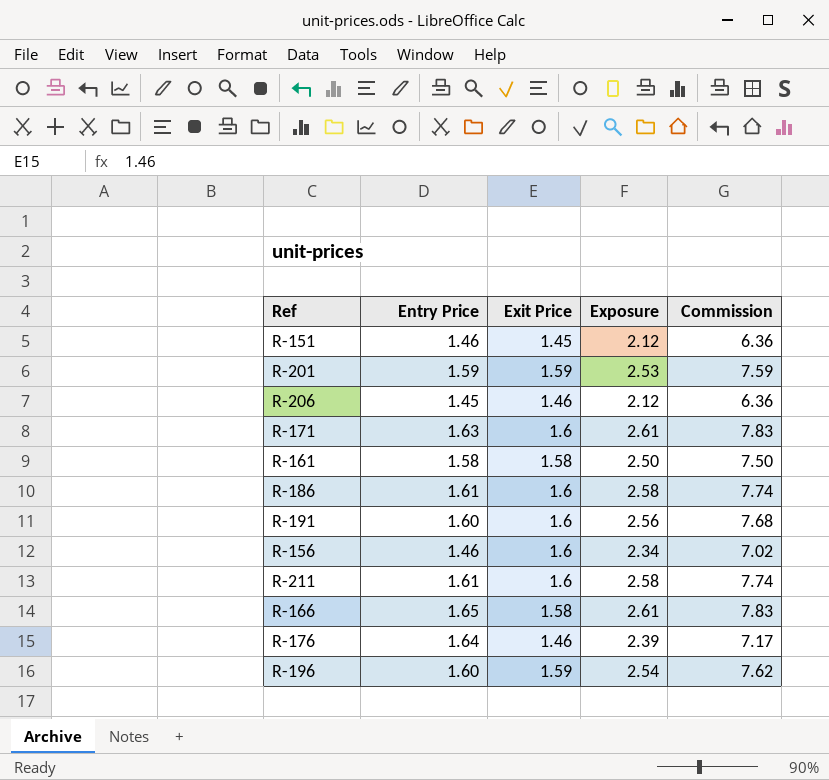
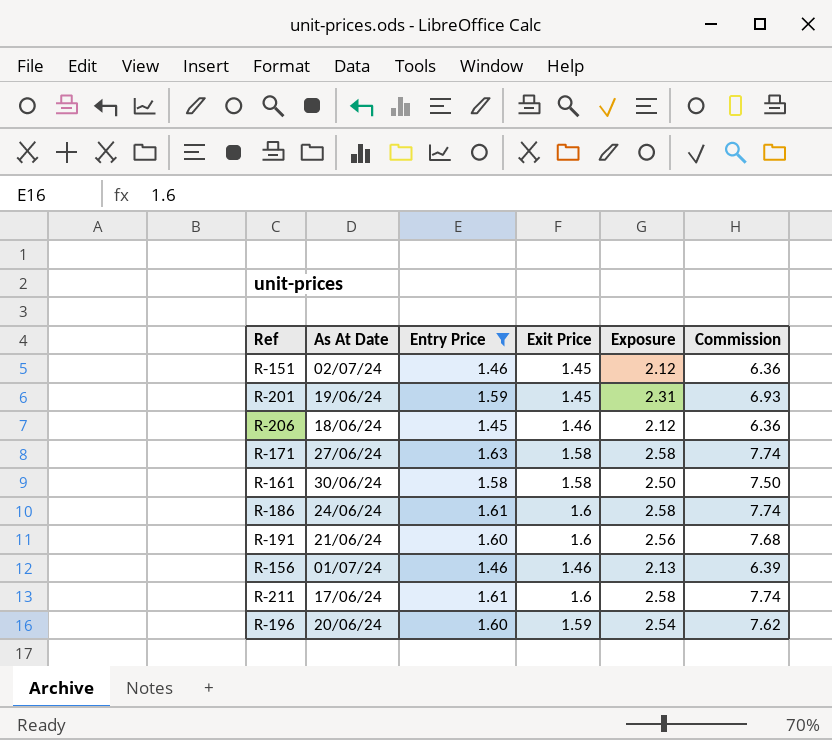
filter: none -> Entry Price <= 1.63
column As At Date | position: none -> 2
R-201 | Exit Price: 1.59 -> 1.45
R-201 | Exposure: 2.53 -> 2.31
R-201 | Commission: 7.59 -> 6.93
R-171 | Exit Price: 1.6 -> 1.58
R-171 | Exposure: 2.61 -> 2.58
R-171 | Commission: 7.83 -> 7.74
R-156 | Exit Price: 1.6 -> 1.46
R-156 | Exposure: 2.34 -> 2.13
R-156 | Commission: 7.02 -> 6.39

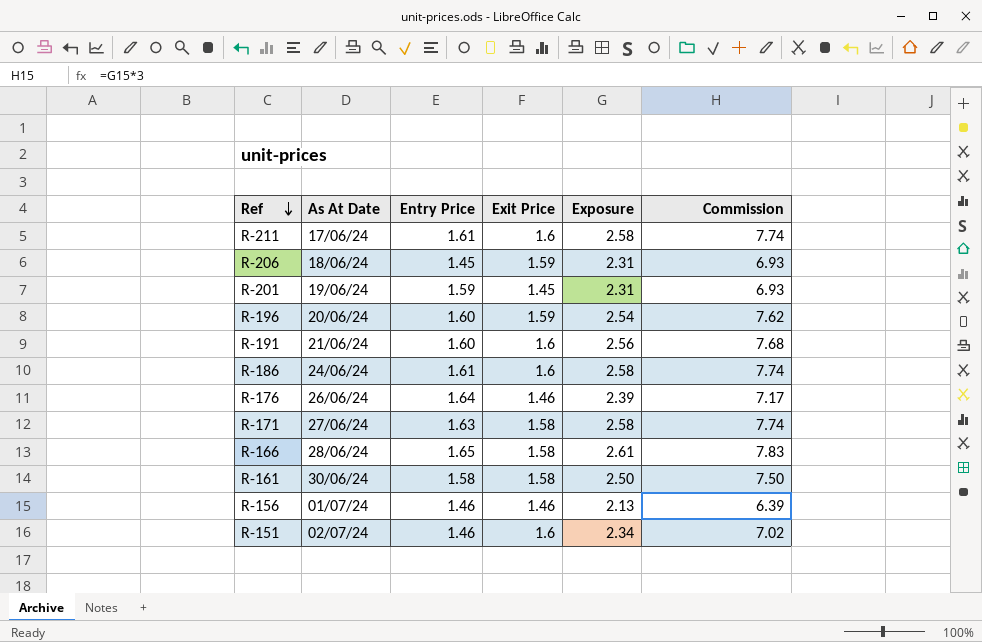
filter: Entry Price <= 1.63 -> none
row order: none -> Ref descending
R-206 | Exit Price: 1.46 -> 1.59
R-206 | Exposure: 2.12 -> 2.31
R-206 | Commission: 6.36 -> 6.93
R-151 | Exit Price: 1.45 -> 1.6
R-151 | Exposure: 2.12 -> 2.34
R-151 | Commission: 6.36 -> 7.02

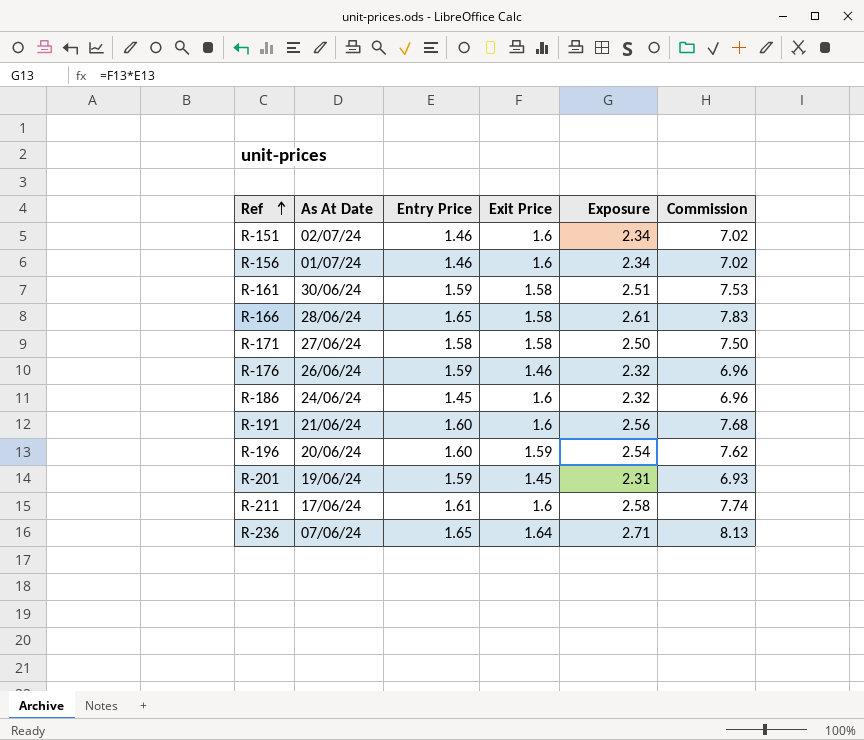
row order: Ref descending -> Ref ascending
row R-206: 18/06/24 | 1.45 | 1.59 | 2.31 | 6.93 -> none
R-156 | Exit Price: 1.46 -> 1.6
R-156 | Exposure: 2.13 -> 2.34
R-156 | Commission: 6.39 -> 7.02
R-161 | Entry Price: 1.58 -> 1.59
R-161 | Exposure: 2.50 -> 2.51
R-161 | Commission: 7.50 -> 7.53
R-171 | Entry Price: 1.63 -> 1.58
R-171 | Exposure: 2.58 -> 2.50
R-171 | Commission: 7.74 -> 7.50
R-176 | Entry Price: 1.64 -> 1.59
R-176 | Exposure: 2.39 -> 2.32
R-176 | Commission: 7.17 -> 6.96
R-186 | Entry Price: 1.61 -> 1.45
R-186 | Exposure: 2.58 -> 2.32
R-186 | Commission: 7.74 -> 6.96
row R-236: none -> 07/06/24 | 1.65 | 1.64 | 2.71 | 8.13

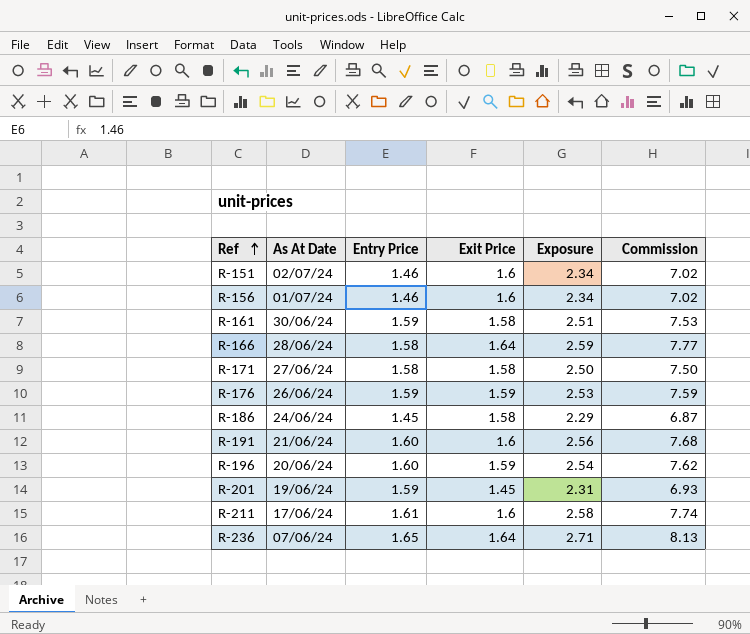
R-166 | Entry Price: 1.65 -> 1.58
R-166 | Exit Price: 1.58 -> 1.64
R-166 | Exposure: 2.61 -> 2.59
R-166 | Commission: 7.83 -> 7.77
R-176 | Exit Price: 1.46 -> 1.59
R-176 | Exposure: 2.32 -> 2.53
R-176 | Commission: 6.96 -> 7.59
R-186 | Exit Price: 1.6 -> 1.58
R-186 | Exposure: 2.32 -> 2.29
R-186 | Commission: 6.96 -> 6.87

